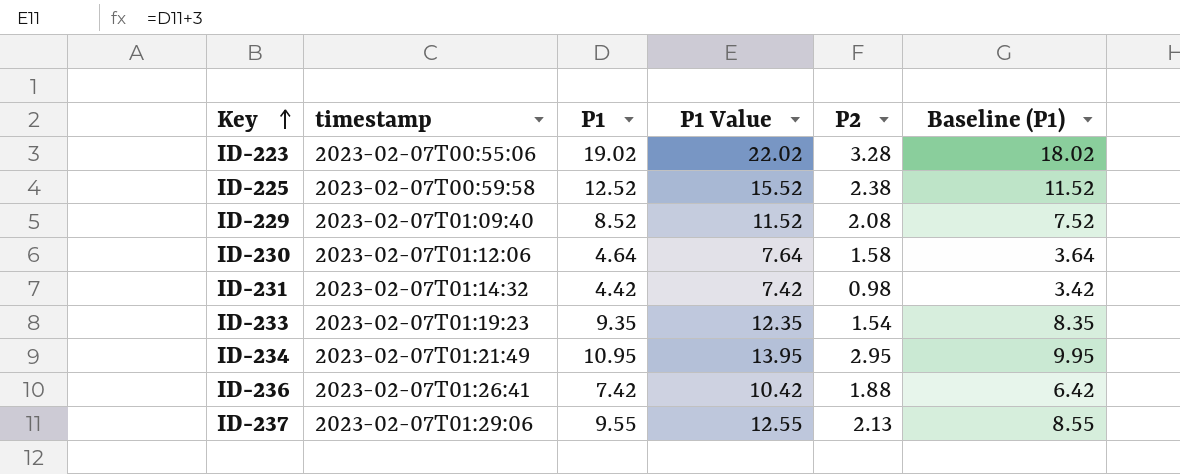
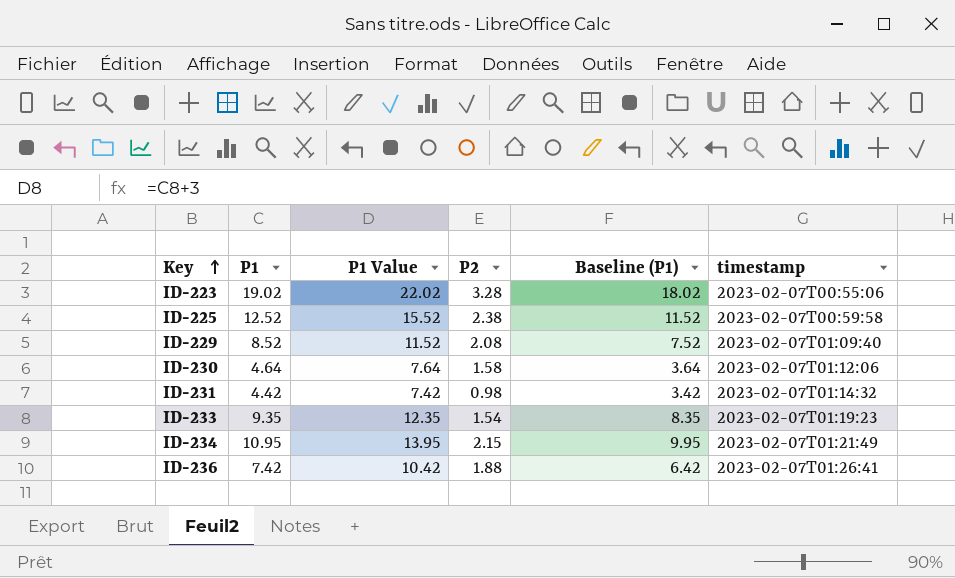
column timestamp | position: 2 -> 6
row ID-237: 2023-02-07T01:29:06 | 9.55 | 12.55 | 2.13 | 8.55 -> none
ID-234 | P2: 2.95 -> 2.15

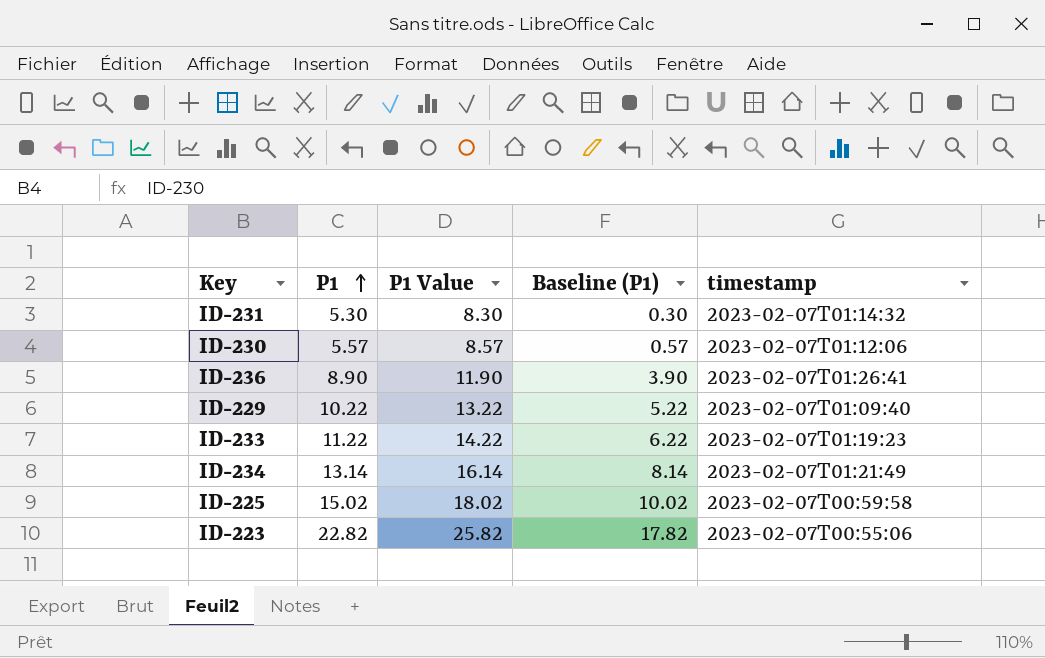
row order: Key ascending -> P1 ascending
column P2 | position: 4 -> none
column Baseline (P1) | formula: [P1] - 1 -> [P1] - 5
ID-231 | P1: 4.42 -> 5.30
ID-231 | P1 Value: 7.42 -> 8.30
ID-230 | P1: 4.64 -> 5.57
ID-230 | P1 Value: 7.64 -> 8.57
ID-236 | P1: 7.42 -> 8.90
ID-236 | P1 Value: 10.42 -> 11.90
ID-229 | P1: 8.52 -> 10.22
ID-229 | P1 Value: 11.52 -> 13.22
ID-233 | P1: 9.35 -> 11.22
ID-233 | P1 Value: 12.35 -> 14.22
ID-234 | P1: 10.95 -> 13.14
ID-234 | P1 Value: 13.95 -> 16.14
ID-225 | P1: 12.52 -> 15.02
ID-225 | P1 Value: 15.52 -> 18.02
ID-223 | P1: 19.02 -> 22.82
ID-223 | P1 Value: 22.02 -> 25.82

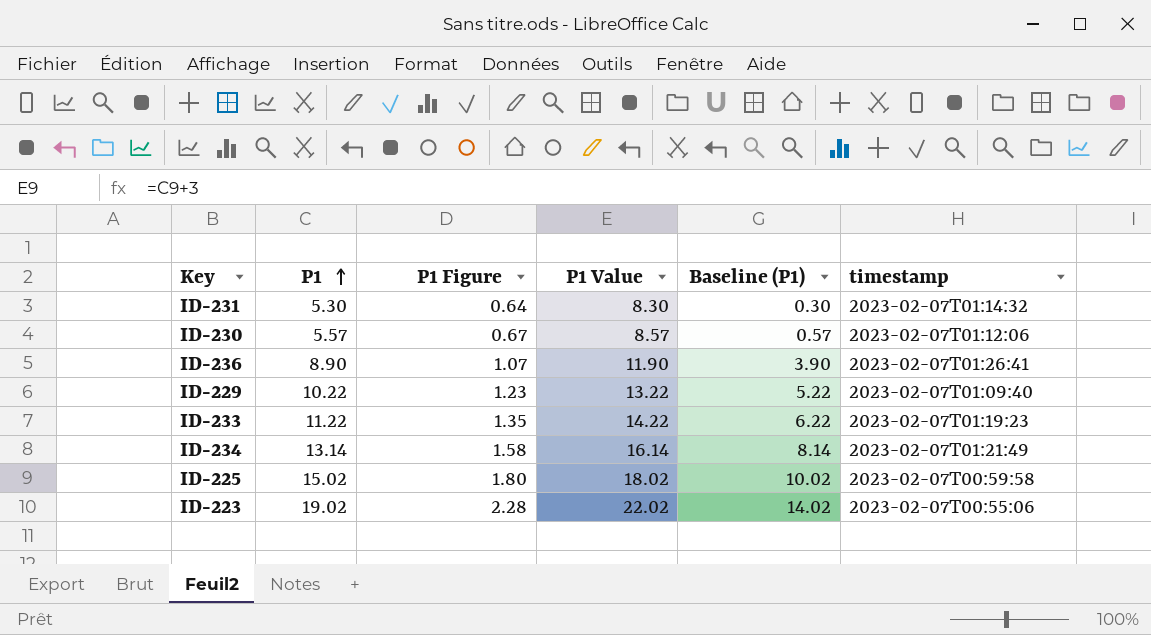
column P1 Figure | formula: none -> [P1] * 0.12
ID-223 | P1: 22.82 -> 19.02
ID-223 | P1 Value: 25.82 -> 22.02
ID-223 | Baseline (P1): 17.82 -> 14.02

